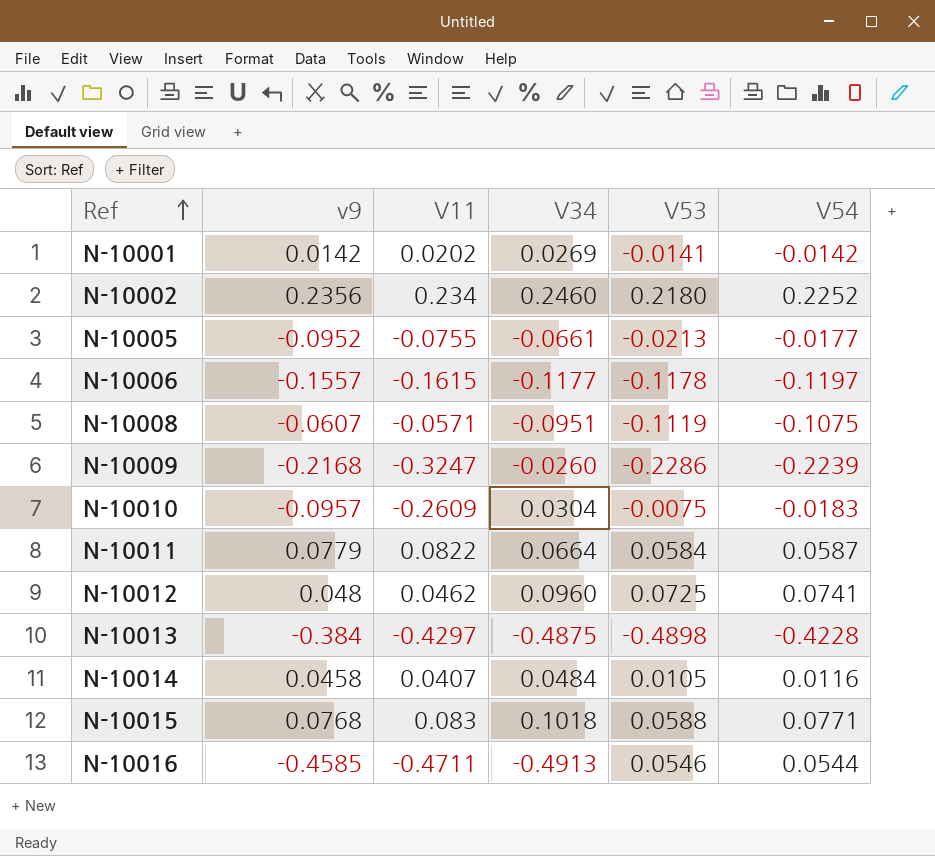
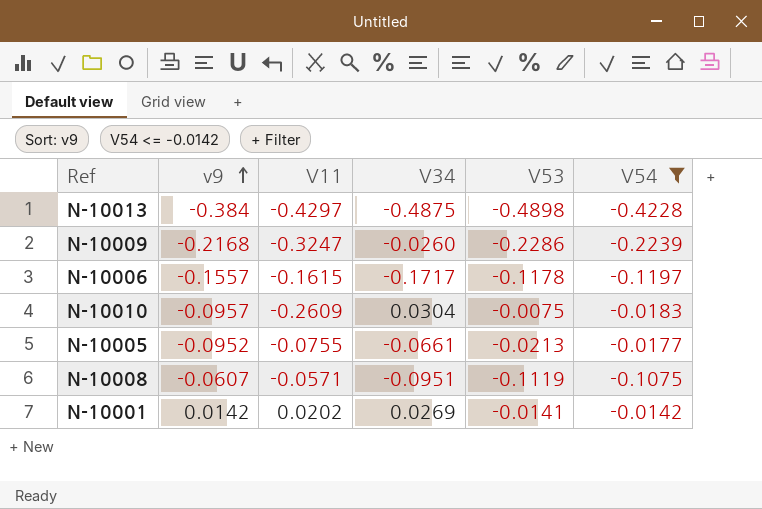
filter: none -> V54 <= -0.0142
row order: Ref ascending -> v9 ascending
N-10006 | V34: -0.1177 -> -0.1717

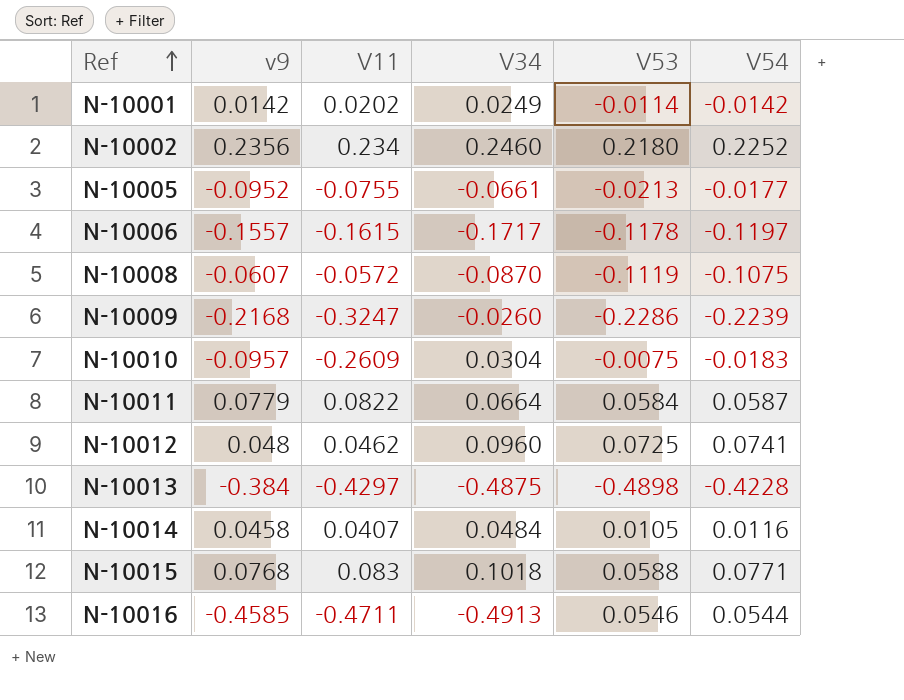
filter: V54 <= -0.0142 -> none
row order: v9 ascending -> Ref ascending
N-10001 | V34: 0.0269 -> 0.0249
N-10001 | V53: -0.0141 -> -0.0114
N-10008 | V11: -0.0571 -> -0.0572
N-10008 | V34: -0.0951 -> -0.0870

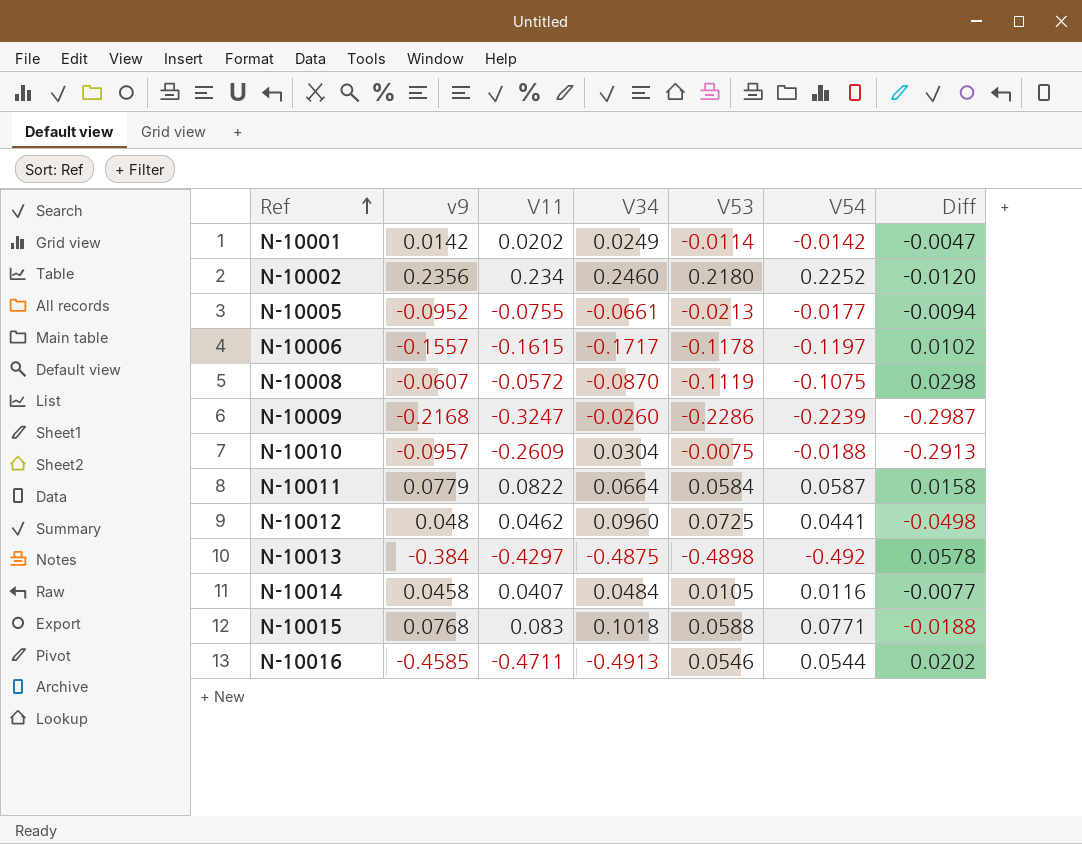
column Diff | formula: none -> [V11] - [V34]
N-10010 | V54: -0.0183 -> -0.0188
N-10012 | V54: 0.0741 -> 0.0441
N-10013 | V54: -0.4228 -> -0.492

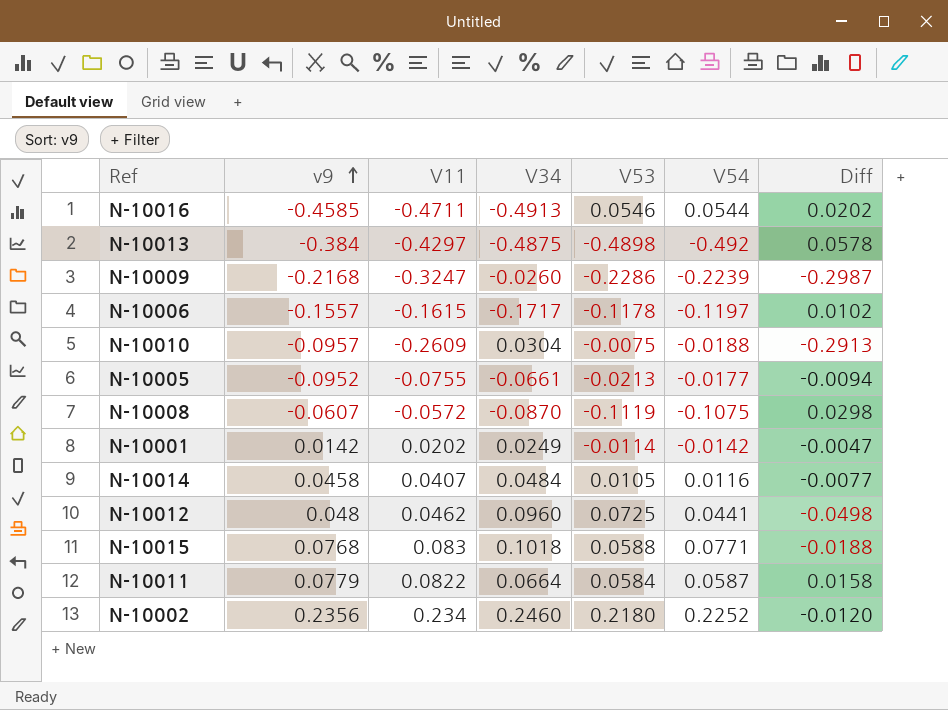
row order: Ref ascending -> v9 ascending

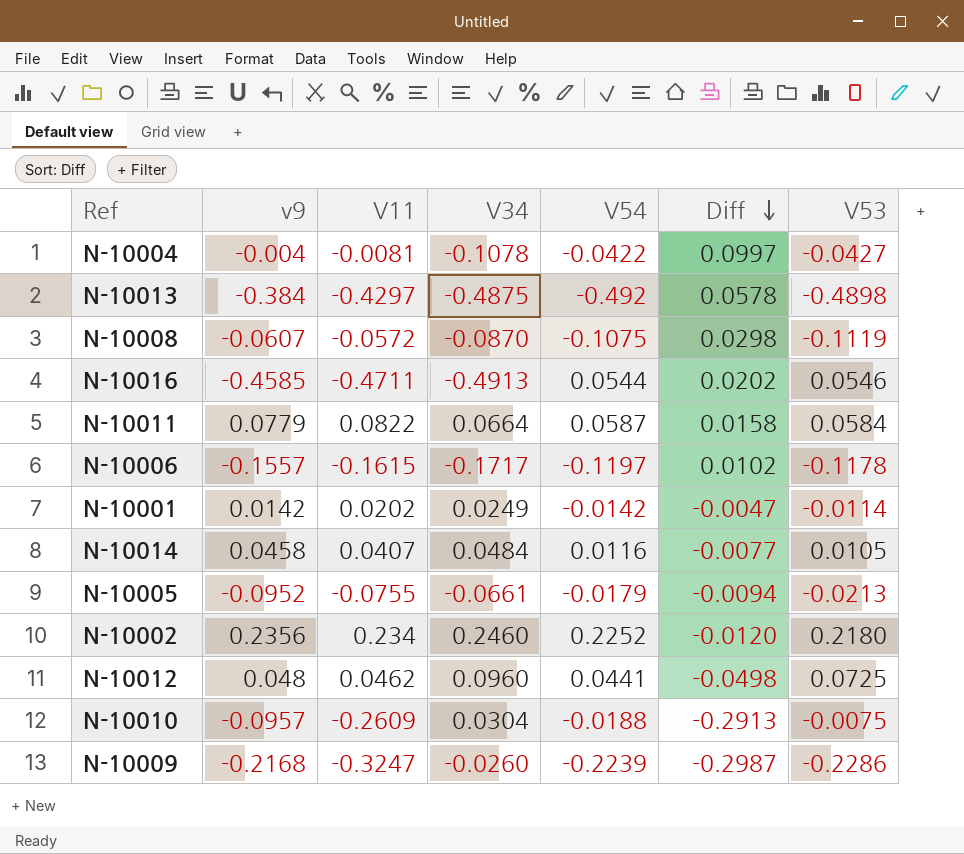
row order: v9 ascending -> Diff descending
column V53 | position: 5 -> 7
row N-10015: 0.0768 | 0.083 | 0.1018 | 0.0588 | 0.0771 | -0.0188 -> none
row N-10004: none -> -0.004 | -0.0081 | -0.1078 | -0.0422 | 0.0997 | -0.0427
N-10005 | V54: -0.0177 -> -0.0179

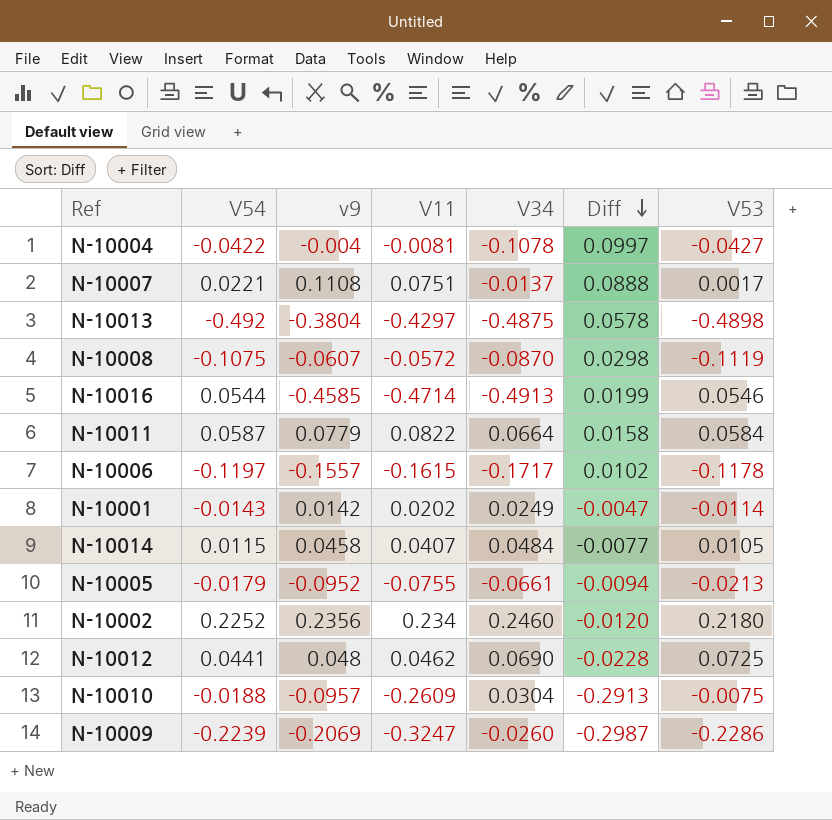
column V54 | position: 5 -> 2
row N-10007: none -> 0.0221 | 0.1108 | 0.0751 | -0.0137 | 0.0888 | 0.0017
N-10013 | v9: -0.384 -> -0.3804
N-10016 | V11: -0.4711 -> -0.4714
N-10016 | Diff: 0.0202 -> 0.0199
N-10001 | V54: -0.0142 -> -0.0143
N-10014 | V54: 0.0116 -> 0.0115
N-10012 | V34: 0.0960 -> 0.0690
N-10012 | Diff: -0.0498 -> -0.0228
N-10009 | v9: -0.2168 -> -0.2069

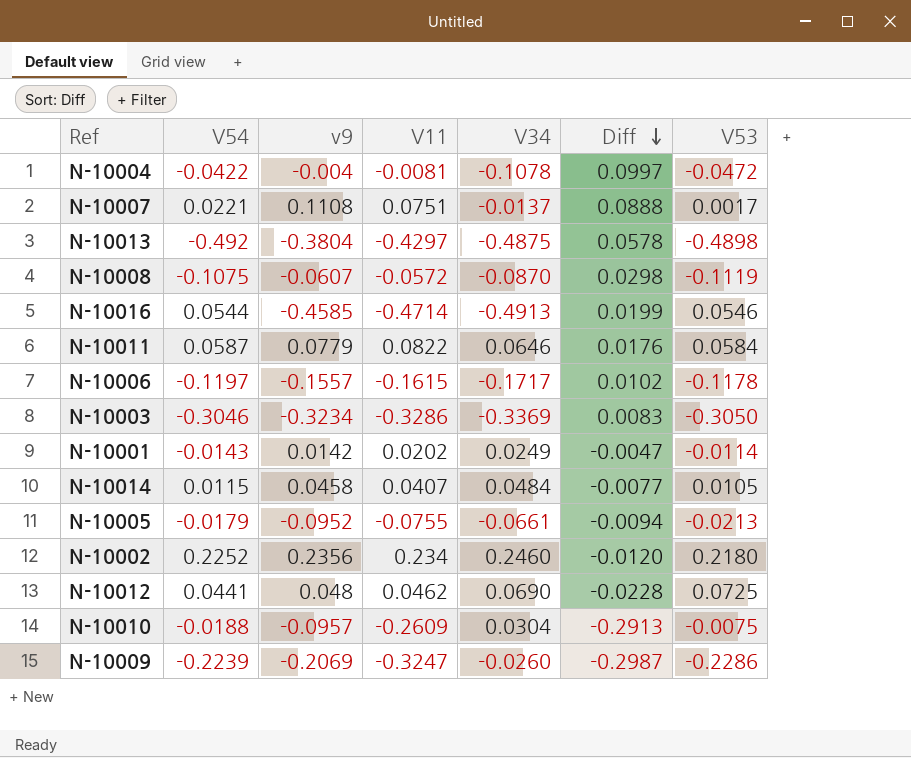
N-10004 | V53: -0.0427 -> -0.0472
N-10011 | V34: 0.0664 -> 0.0646
N-10011 | Diff: 0.0158 -> 0.0176
row N-10003: none -> -0.3046 | -0.3234 | -0.3286 | -0.3369 | 0.0083 | -0.3050

